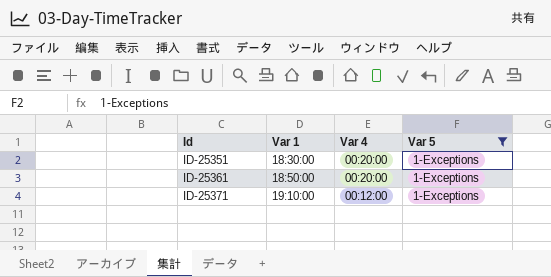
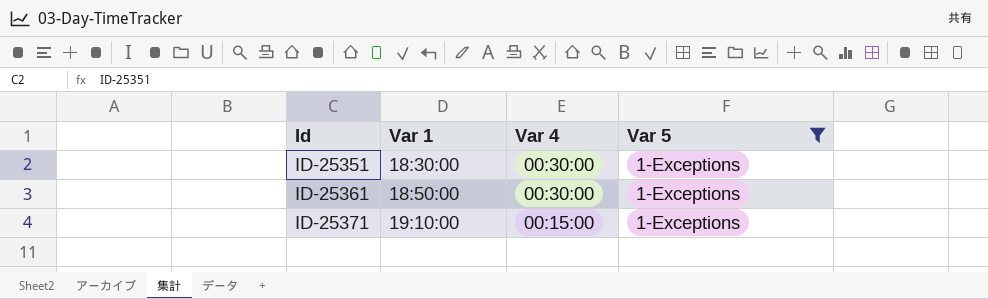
ID-25351 | Var 4: 00:20:00 -> 00:30:00
ID-25361 | Var 4: 00:20:00 -> 00:30:00
ID-25371 | Var 4: 00:12:00 -> 00:15:00

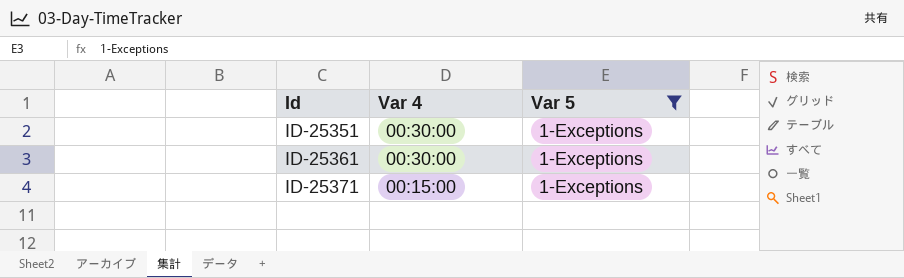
column Var 1 | position: 2 -> none

